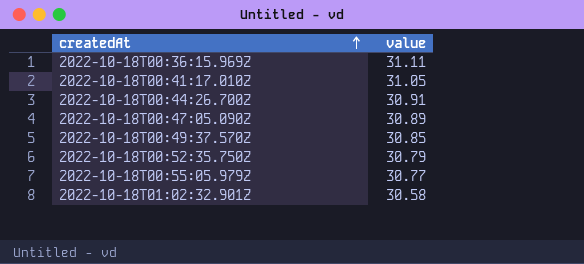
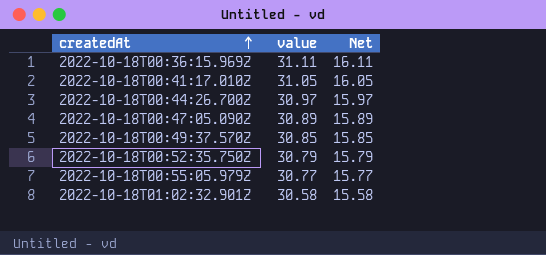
column Net | formula: none -> [value] - 15
2022-10-18T00:44:26.700Z | value: 30.91 -> 30.97

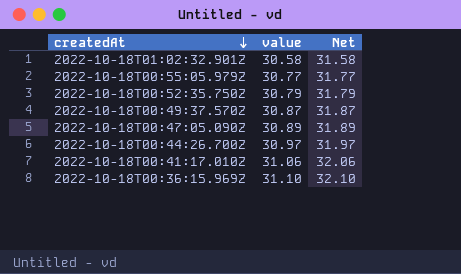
row order: createdAt ascending -> createdAt descending
column Net | formula: [value] - 15 -> [value] + 1
2022-10-18T00:49:37.570Z | value: 30.85 -> 30.87
2022-10-18T00:41:17.010Z | value: 31.05 -> 31.06
2022-10-18T00:36:15.969Z | value: 31.11 -> 31.10

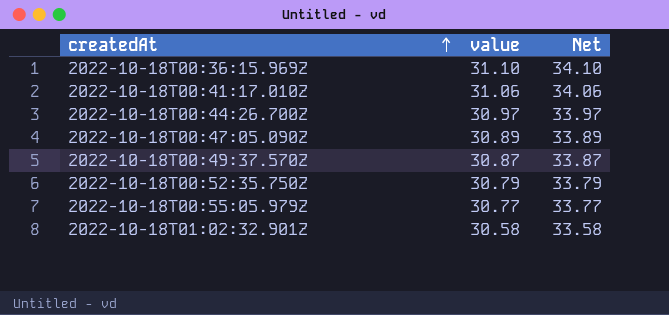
row order: createdAt descending -> createdAt ascending
column Net | formula: [value] + 1 -> [value] + 3

